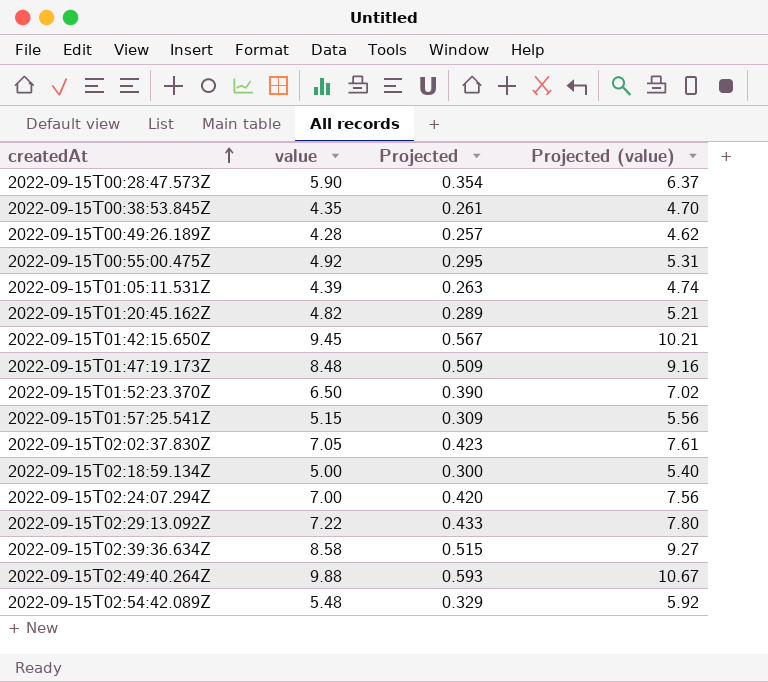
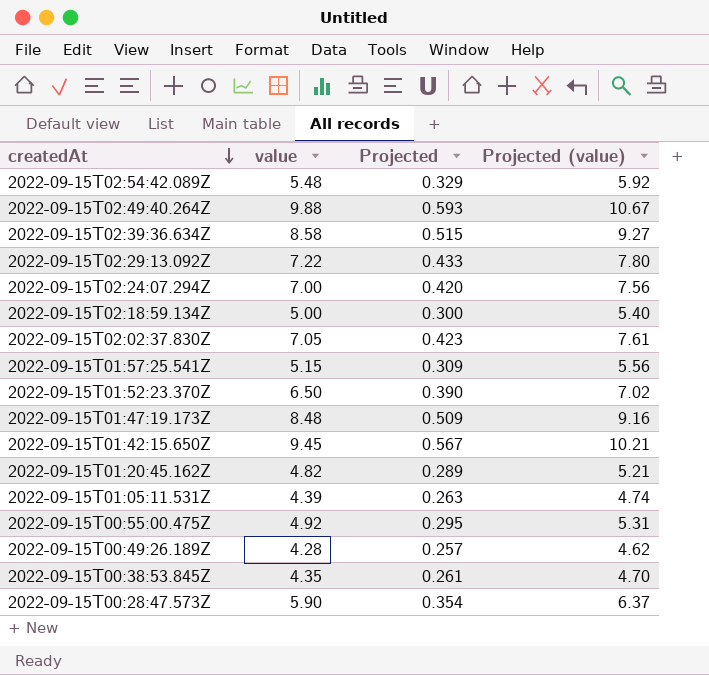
row order: createdAt ascending -> createdAt descending

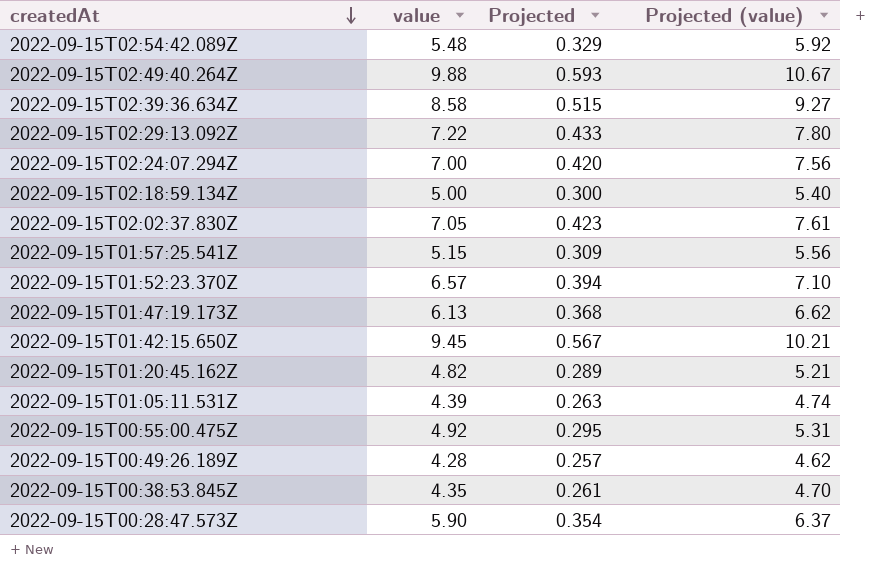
2022-09-15T01:52:23.370Z | value: 6.50 -> 6.57
2022-09-15T01:52:23.370Z | Projected: 0.390 -> 0.394
2022-09-15T01:52:23.370Z | Projected (value): 7.02 -> 7.10
2022-09-15T01:47:19.173Z | value: 8.48 -> 6.13
2022-09-15T01:47:19.173Z | Projected: 0.509 -> 0.368
2022-09-15T01:47:19.173Z | Projected (value): 9.16 -> 6.62

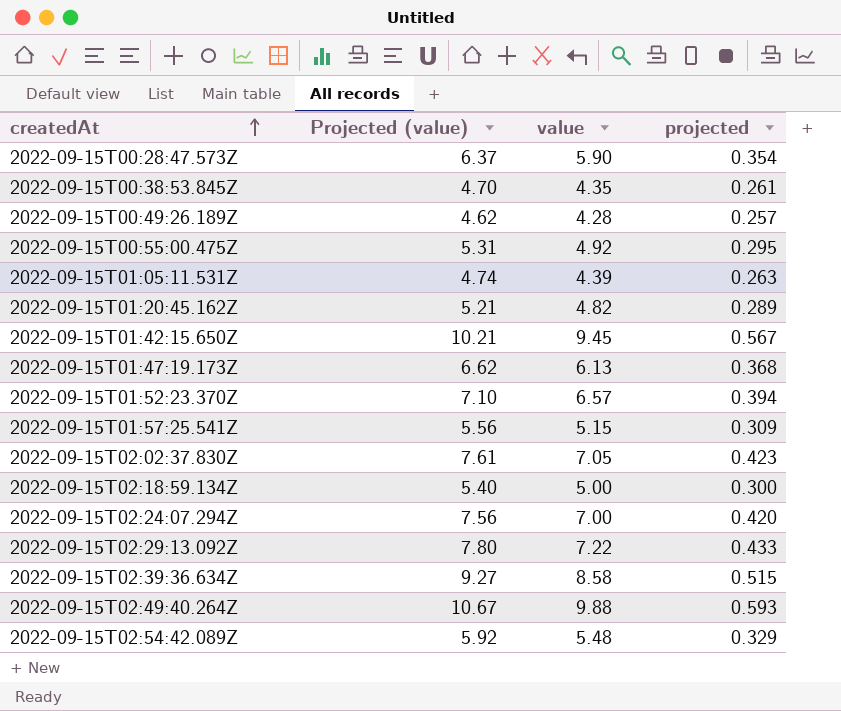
row order: createdAt descending -> createdAt ascending
column Projected (value) | position: 4 -> 2
column name: Projected -> projected

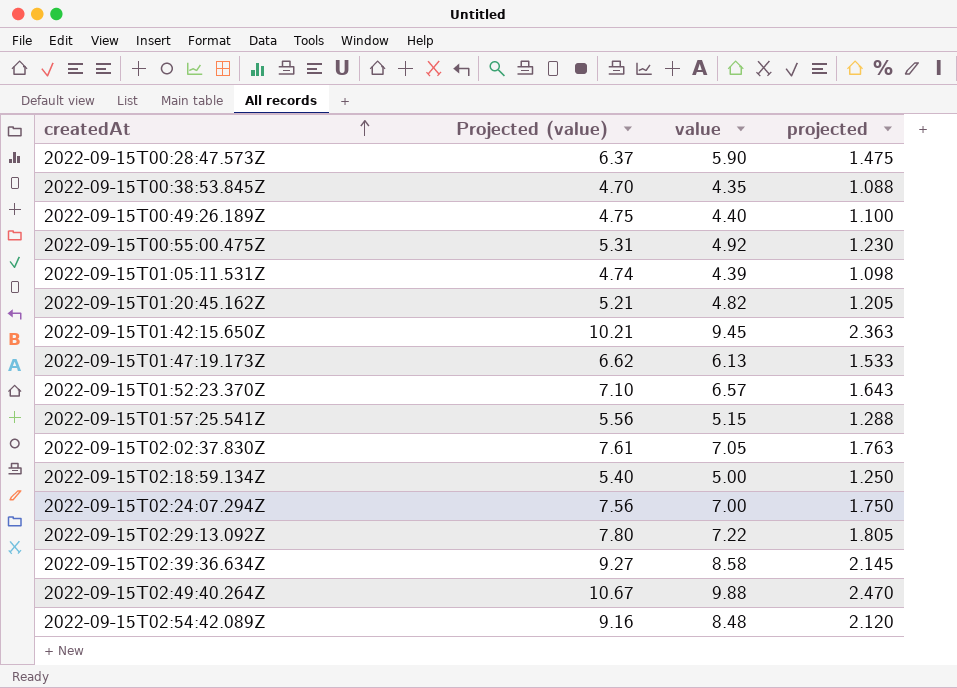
column projected | formula: [value] * 0.06 -> [value] * 0.25
2022-09-15T00:49:26.189Z | Projected (value): 4.62 -> 4.75
2022-09-15T00:49:26.189Z | value: 4.28 -> 4.40
2022-09-15T02:54:42.089Z | Projected (value): 5.92 -> 9.16
2022-09-15T02:54:42.089Z | value: 5.48 -> 8.48

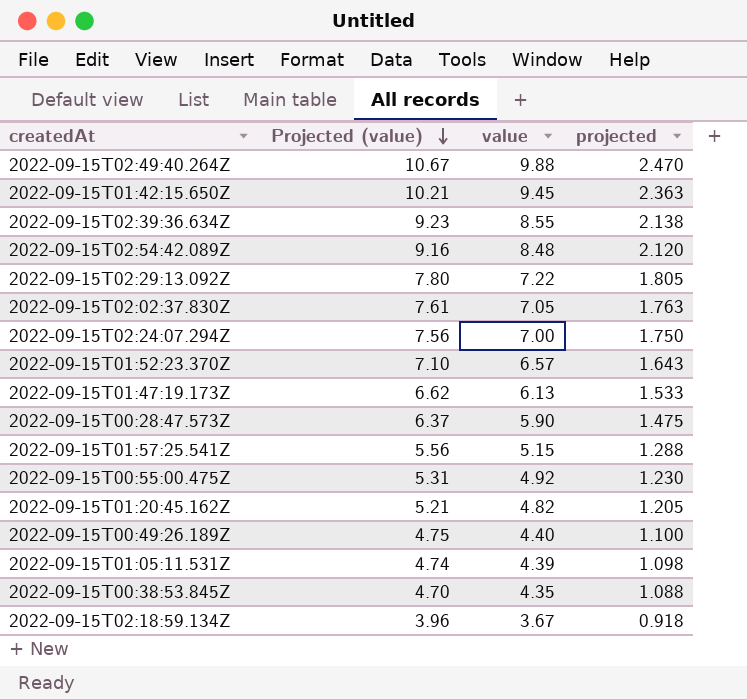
row order: createdAt ascending -> Projected (value) descending
2022-09-15T02:39:36.634Z | Projected (value): 9.27 -> 9.23
2022-09-15T02:39:36.634Z | value: 8.58 -> 8.55
2022-09-15T02:39:36.634Z | projected: 2.145 -> 2.138
2022-09-15T02:18:59.134Z | Projected (value): 5.40 -> 3.96
2022-09-15T02:18:59.134Z | value: 5.00 -> 3.67
2022-09-15T02:18:59.134Z | projected: 1.250 -> 0.918

